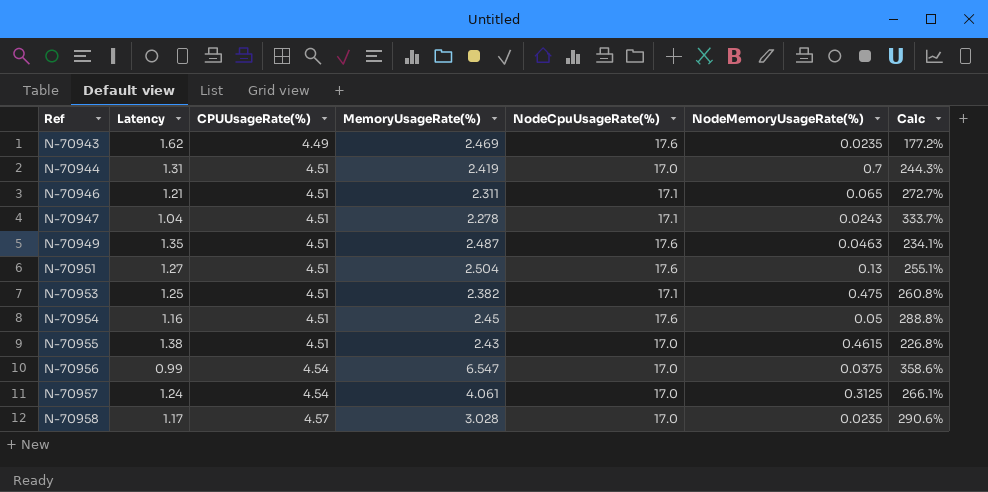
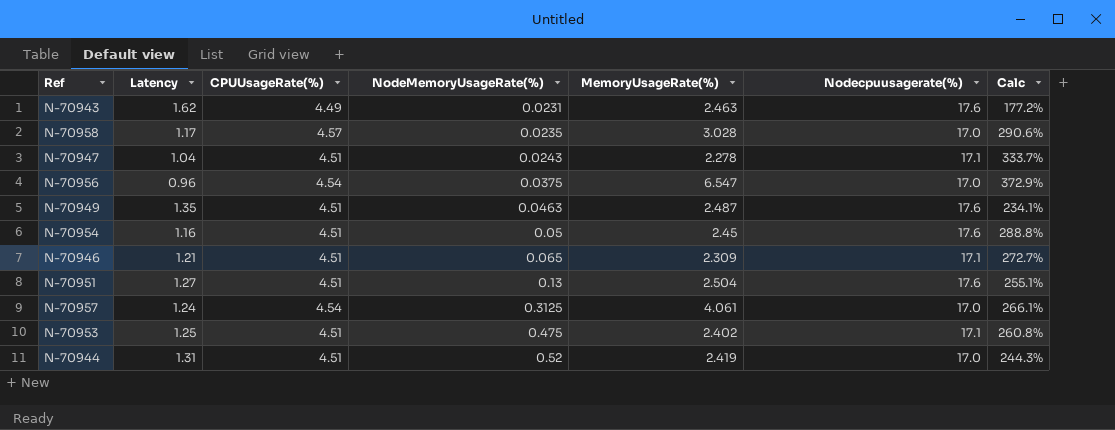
row order: Ref ascending -> NodeMemoryUsageRate(%) ascending
column NodeMemoryUsageRate(%) | position: 6 -> 4
column name: NodeCpuUsageRate(%) -> Nodecpuusagerate(%)
row N-70955: 1.38 | 4.51 | 2.43 | 17.0 | 0.4615 | 226.8% -> none
N-70943 | NodeMemoryUsageRate(%): 0.0235 -> 0.0231
N-70943 | MemoryUsageRate(%): 2.469 -> 2.463
N-70956 | Latency: 0.99 -> 0.96
N-70956 | Calc: 358.6% -> 372.9%
N-70946 | MemoryUsageRate(%): 2.311 -> 2.309
N-70953 | MemoryUsageRate(%): 2.382 -> 2.402
N-70944 | NodeMemoryUsageRate(%): 0.7 -> 0.52

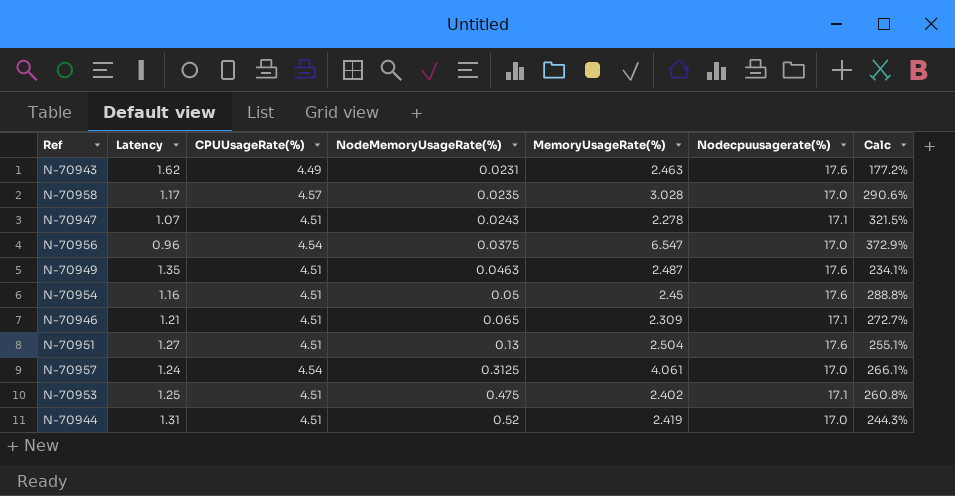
N-70947 | Latency: 1.04 -> 1.07
N-70947 | Calc: 333.7% -> 321.5%

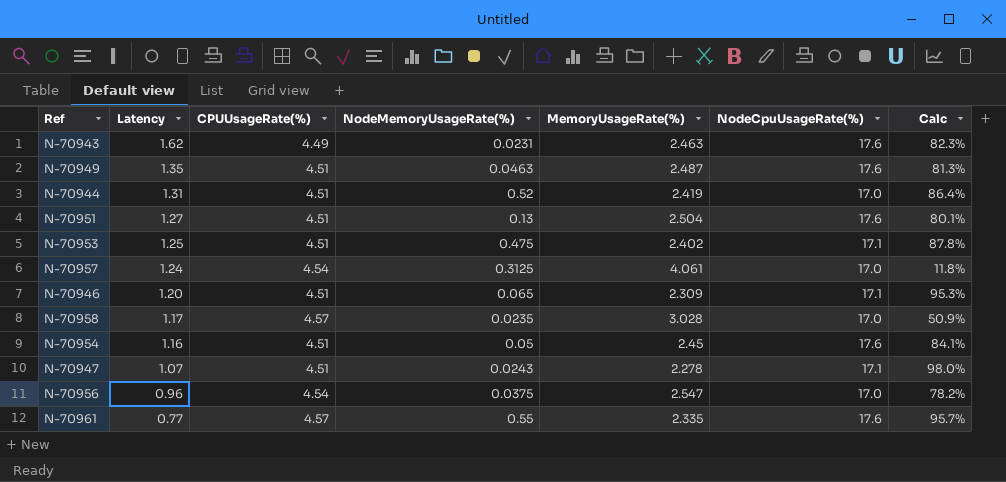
row order: NodeMemoryUsageRate(%) ascending -> Latency descending
column name: Nodecpuusagerate(%) -> NodeCpuUsageRate(%)
column Calc | formula: ([CPUUsageRate(%)] - [Latency]) / [Latency] -> ([CPUUsageRate(%)] - [MemoryUsageRate(%)]) / [MemoryUsageRate(%)]
N-70946 | Latency: 1.21 -> 1.20
N-70956 | MemoryUsageRate(%): 6.547 -> 2.547
row N-70961: none -> 0.77 | 4.57 | 0.55 | 2.335 | 17.6 | 95.7%

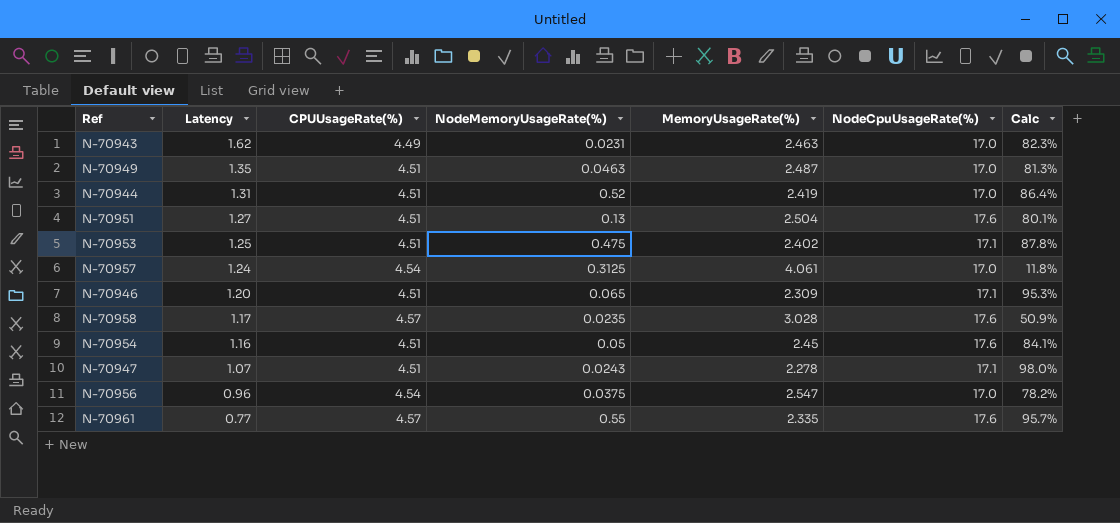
N-70943 | NodeCpuUsageRate(%): 17.6 -> 17.0
N-70949 | NodeCpuUsageRate(%): 17.6 -> 17.0
N-70958 | NodeCpuUsageRate(%): 17.0 -> 17.6

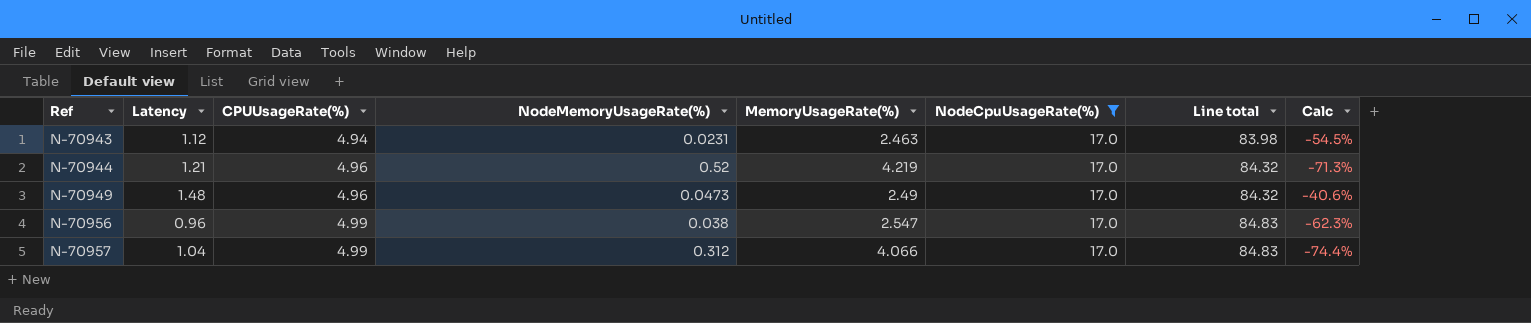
filter: none -> NodeCpuUsageRate(%) = 17.0
row order: Latency descending -> Ref ascending
column Line total | formula: none -> [CPUUsageRate(%)] * [NodeCpuUsageRate(%)]
column Calc | formula: ([CPUUsageRate(%)] - [MemoryUsageRate(%)]) / [MemoryUsageRate(%)] -> ([Latency] - [MemoryUsageRate(%)]) / [MemoryUsageRate(%)]
N-70943 | Latency: 1.62 -> 1.12
N-70943 | CPUUsageRate(%): 4.49 -> 4.94
N-70944 | Latency: 1.31 -> 1.21
N-70944 | CPUUsageRate(%): 4.51 -> 4.96
N-70944 | MemoryUsageRate(%): 2.419 -> 4.219
N-70949 | Latency: 1.35 -> 1.48
N-70949 | CPUUsageRate(%): 4.51 -> 4.96
N-70949 | NodeMemoryUsageRate(%): 0.0463 -> 0.0473
N-70949 | MemoryUsageRate(%): 2.487 -> 2.49
N-70956 | CPUUsageRate(%): 4.54 -> 4.99
N-70956 | NodeMemoryUsageRate(%): 0.0375 -> 0.038
N-70957 | Latency: 1.24 -> 1.04
N-70957 | CPUUsageRate(%): 4.54 -> 4.99
N-70957 | NodeMemoryUsageRate(%): 0.3125 -> 0.312
N-70957 | MemoryUsageRate(%): 4.061 -> 4.066

